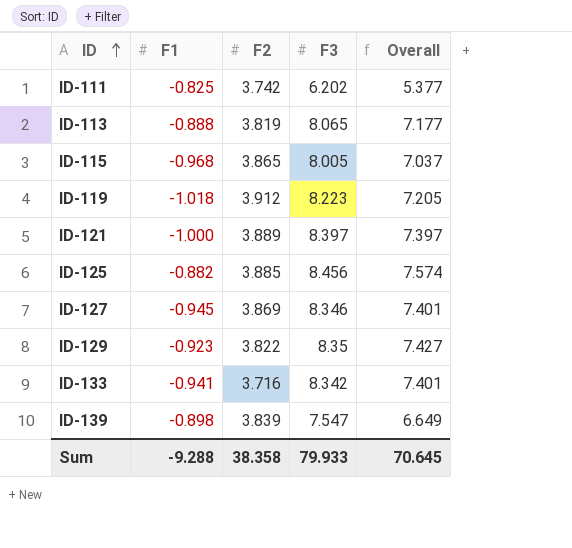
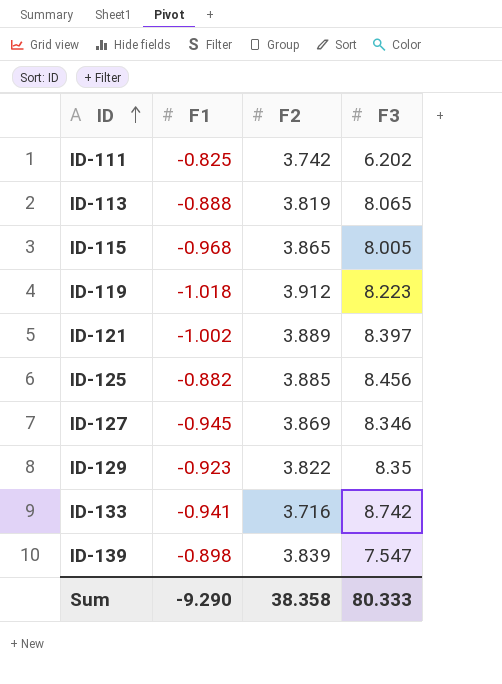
column Overall | formula: [F1] + [F3] -> none
ID-121 | F1: -1.000 -> -1.002
ID-133 | F3: 8.342 -> 8.742
Sum | F1: -9.288 -> -9.290
Sum | F3: 79.933 -> 80.333

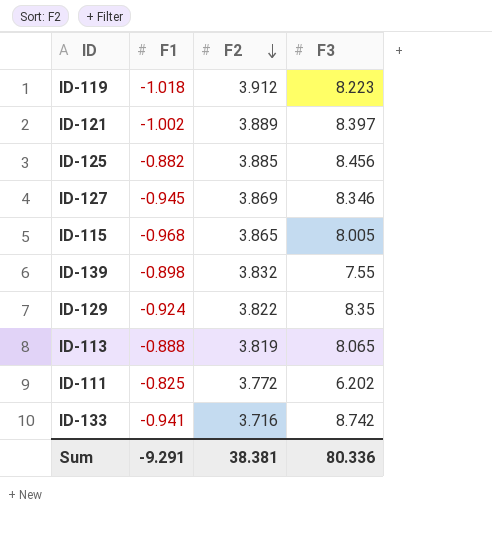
row order: ID ascending -> F2 descending
ID-139 | F2: 3.839 -> 3.832
ID-139 | F3: 7.547 -> 7.55
ID-129 | F1: -0.923 -> -0.924
ID-111 | F2: 3.742 -> 3.772
Sum | F1: -9.290 -> -9.291
Sum | F2: 38.358 -> 38.381
Sum | F3: 80.333 -> 80.336

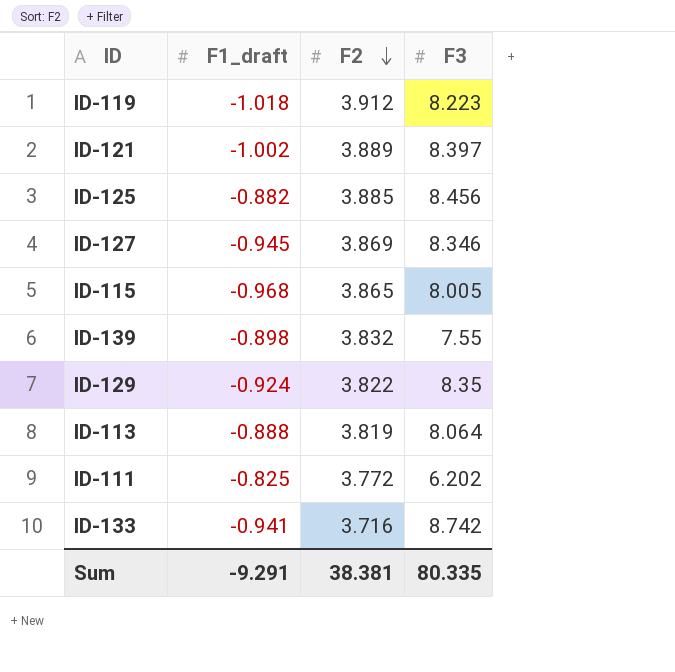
column name: F1 -> F1_draft
ID-113 | F3: 8.065 -> 8.064
Sum | F3: 80.336 -> 80.335

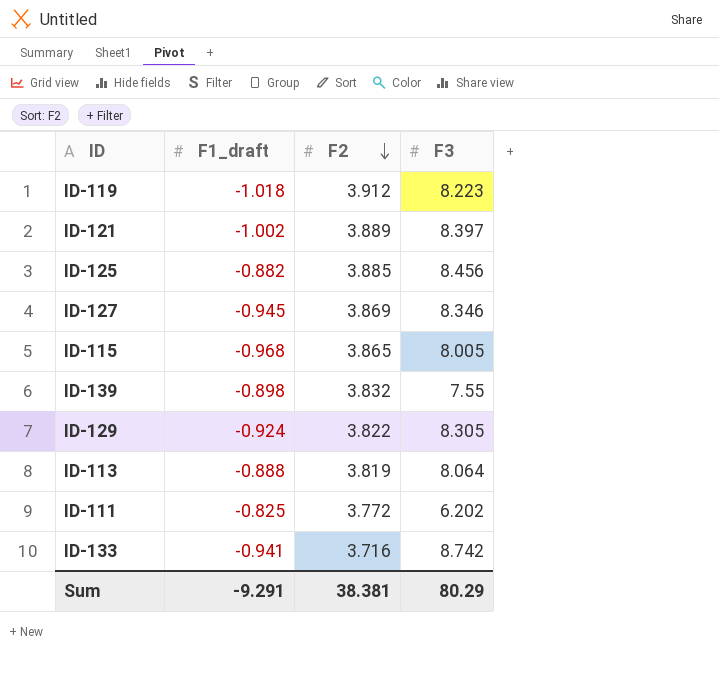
ID-129 | F3: 8.35 -> 8.305
Sum | F3: 80.335 -> 80.29

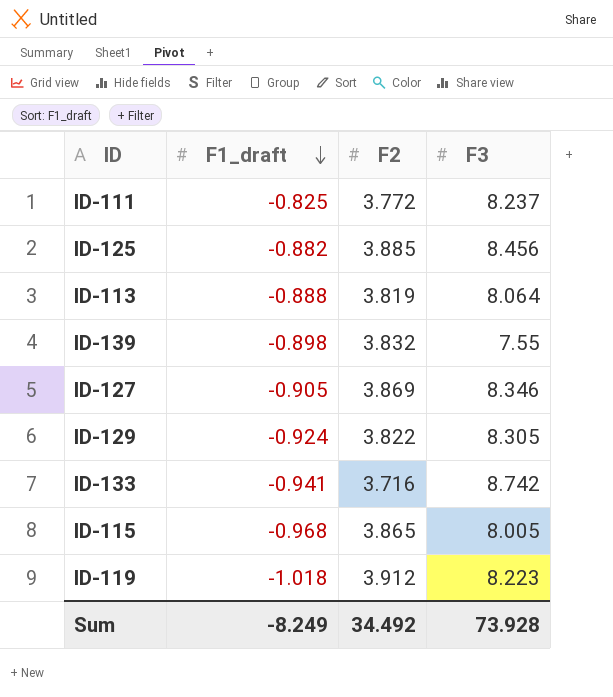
row order: F2 descending -> F1_draft descending
row ID-121: -1.002 | 3.889 | 8.397 -> none
ID-111 | F3: 6.202 -> 8.237
ID-127 | F1_draft: -0.945 -> -0.905
Sum | F1_draft: -9.291 -> -8.249
Sum | F2: 38.381 -> 34.492
Sum | F3: 80.29 -> 73.928

